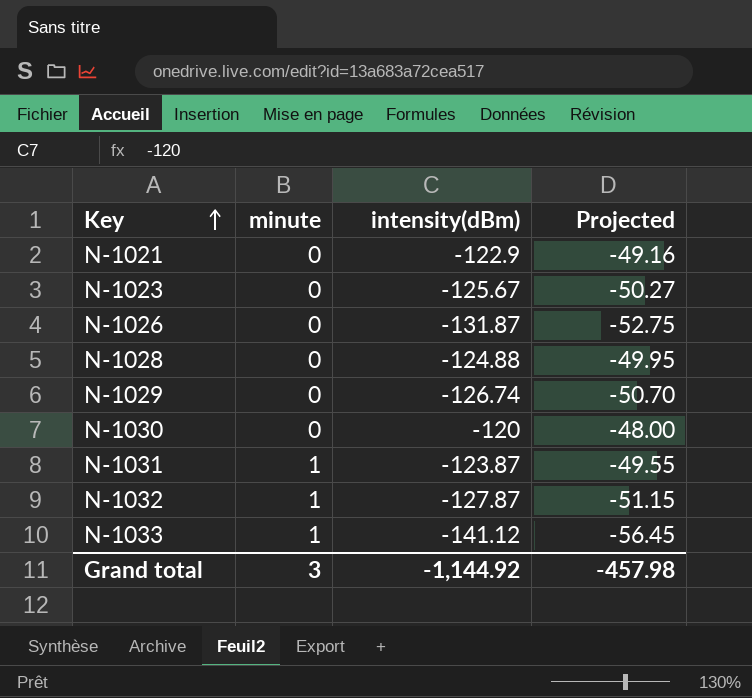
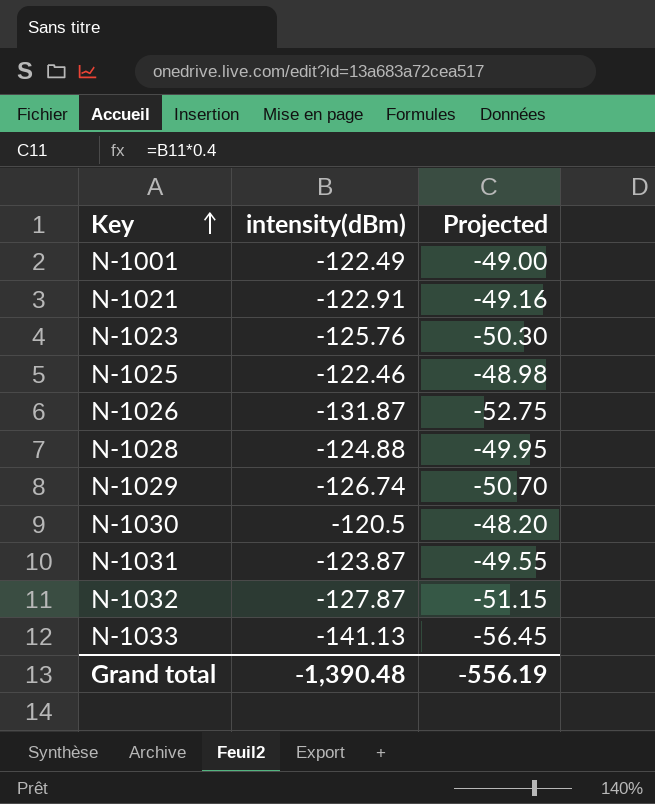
column minute | position: 2 -> none
row N-1001: none -> -122.49 | -49.00
N-1021 | intensity(dBm): -122.9 -> -122.91
N-1023 | intensity(dBm): -125.67 -> -125.76
N-1023 | Projected: -50.27 -> -50.30
row N-1025: none -> -122.46 | -48.98
N-1030 | intensity(dBm): -120 -> -120.5
N-1030 | Projected: -48.00 -> -48.20
N-1033 | intensity(dBm): -141.12 -> -141.13
Grand total | intensity(dBm): -1,144.92 -> -1,390.48
Grand total | Projected: -457.98 -> -556.19

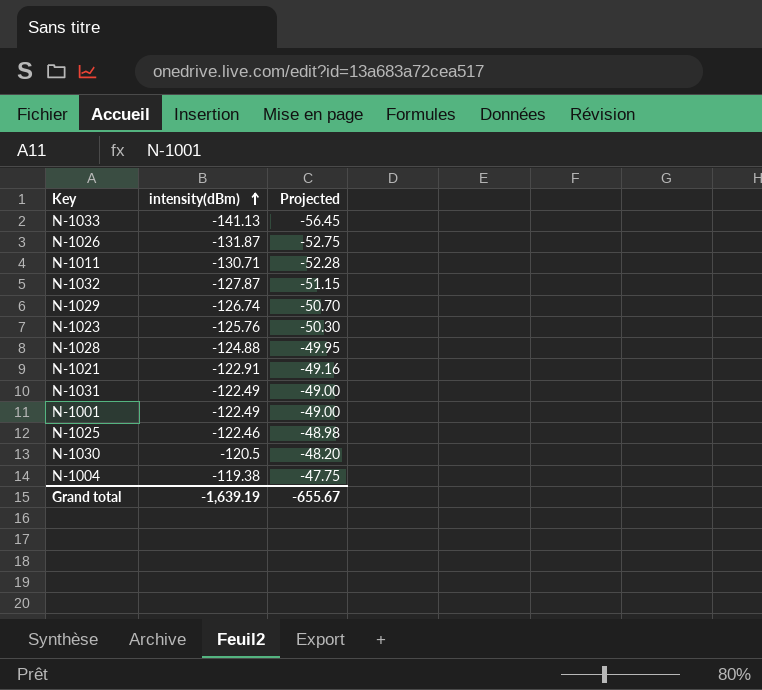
row order: Key ascending -> intensity(dBm) ascending
row N-1011: none -> -130.71 | -52.28
N-1031 | intensity(dBm): -123.87 -> -122.49
N-1031 | Projected: -49.55 -> -49.00
row N-1004: none -> -119.38 | -47.75
Grand total | intensity(dBm): -1,390.48 -> -1,639.19
Grand total | Projected: -556.19 -> -655.67

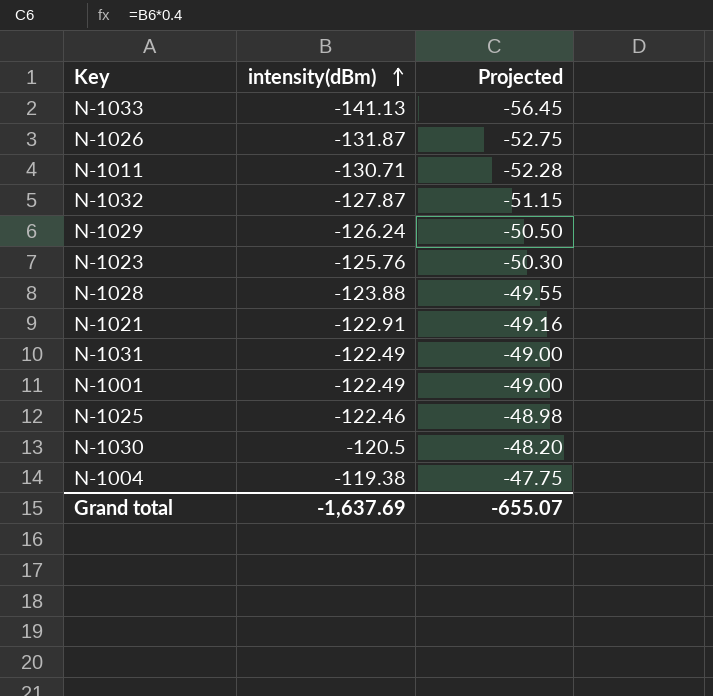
N-1029 | intensity(dBm): -126.74 -> -126.24
N-1029 | Projected: -50.70 -> -50.50
N-1028 | intensity(dBm): -124.88 -> -123.88
N-1028 | Projected: -49.95 -> -49.55
Grand total | intensity(dBm): -1,639.19 -> -1,637.69
Grand total | Projected: -655.67 -> -655.07

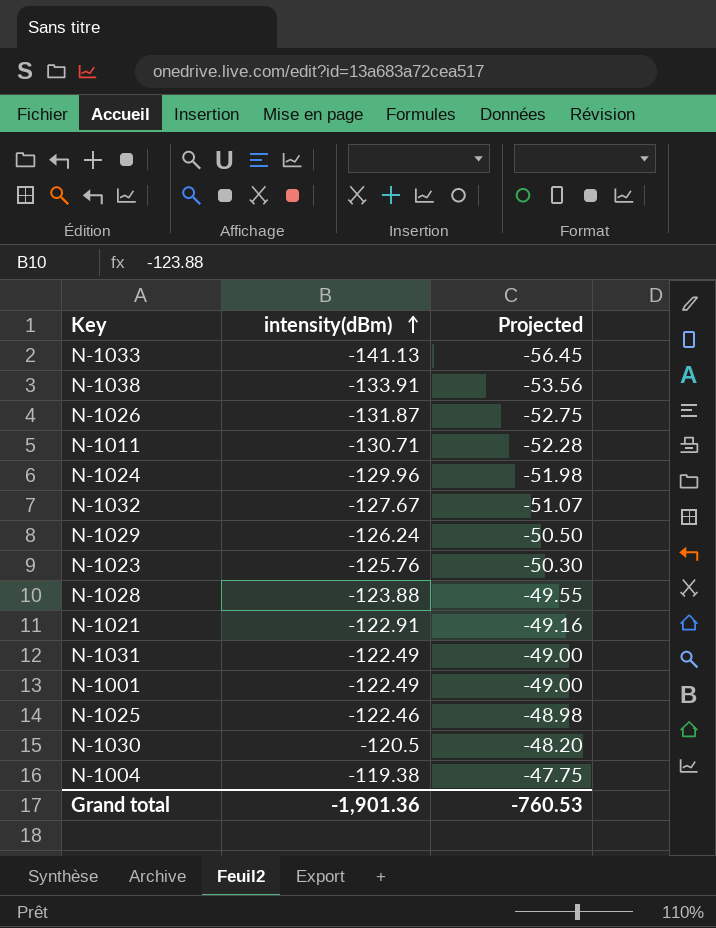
row N-1038: none -> -133.91 | -53.56
row N-1024: none -> -129.96 | -51.98
N-1032 | intensity(dBm): -127.87 -> -127.67
N-1032 | Projected: -51.15 -> -51.07
Grand total | intensity(dBm): -1,637.69 -> -1,901.36
Grand total | Projected: -655.07 -> -760.53

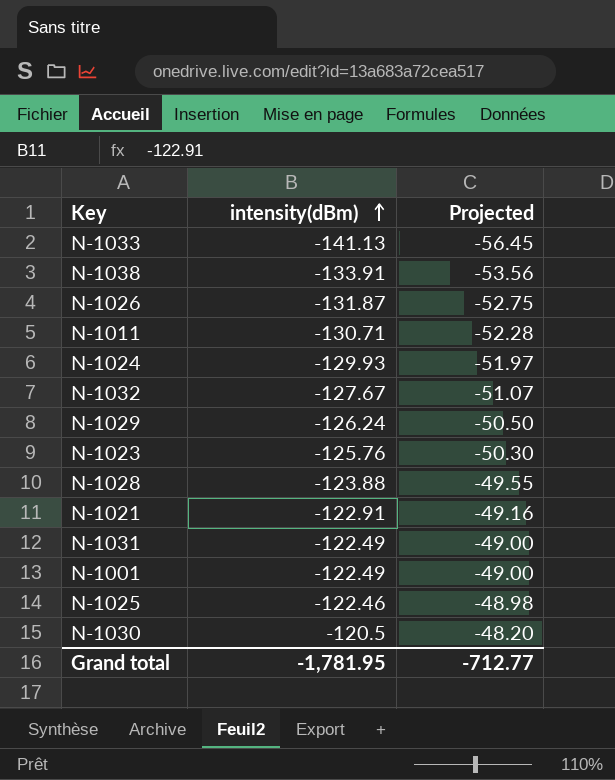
row N-1004: -119.38 | -47.75 -> none
N-1024 | intensity(dBm): -129.96 -> -129.93
N-1024 | Projected: -51.98 -> -51.97
Grand total | intensity(dBm): -1,901.36 -> -1,781.95
Grand total | Projected: -760.53 -> -712.77

